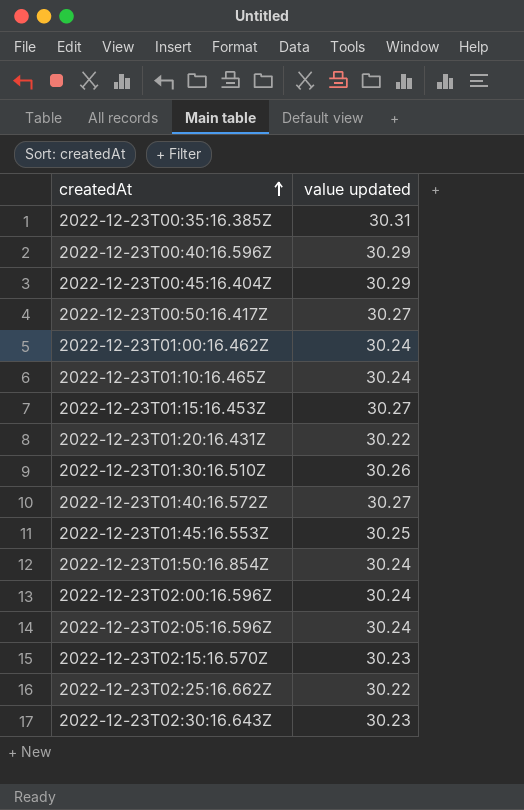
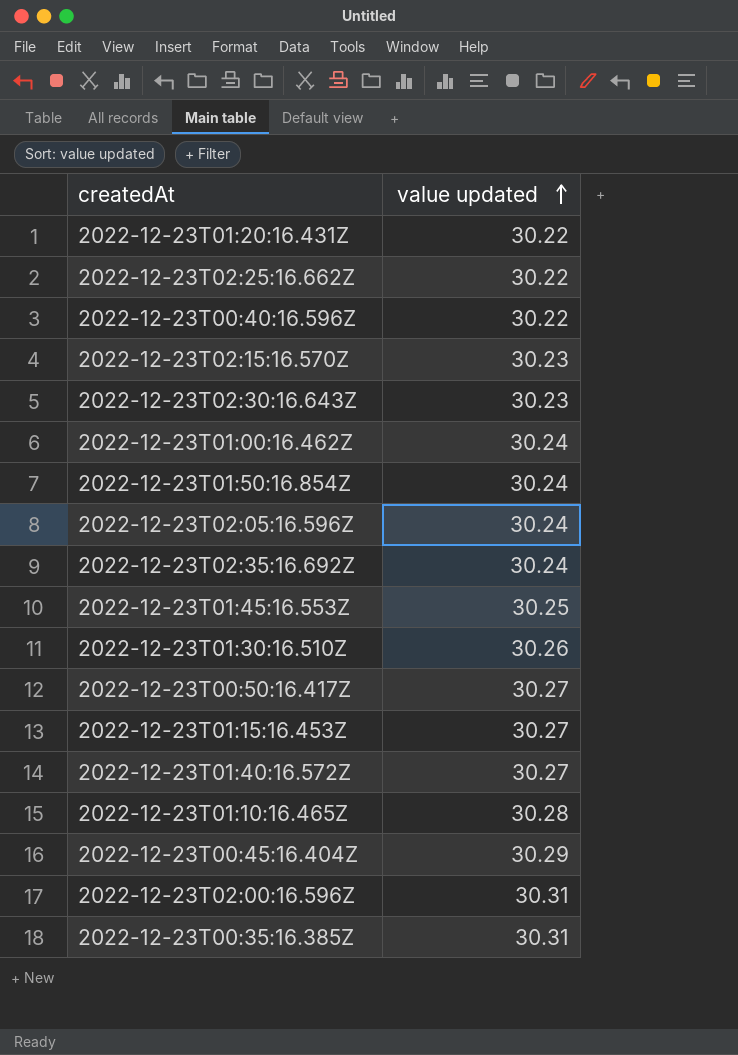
row order: createdAt ascending -> value updated ascending
2022-12-23T00:40:16.596Z | value updated: 30.29 -> 30.22
row 2022-12-23T02:35:16.692Z: none -> 30.24
2022-12-23T01:10:16.465Z | value updated: 30.24 -> 30.28
2022-12-23T02:00:16.596Z | value updated: 30.24 -> 30.31

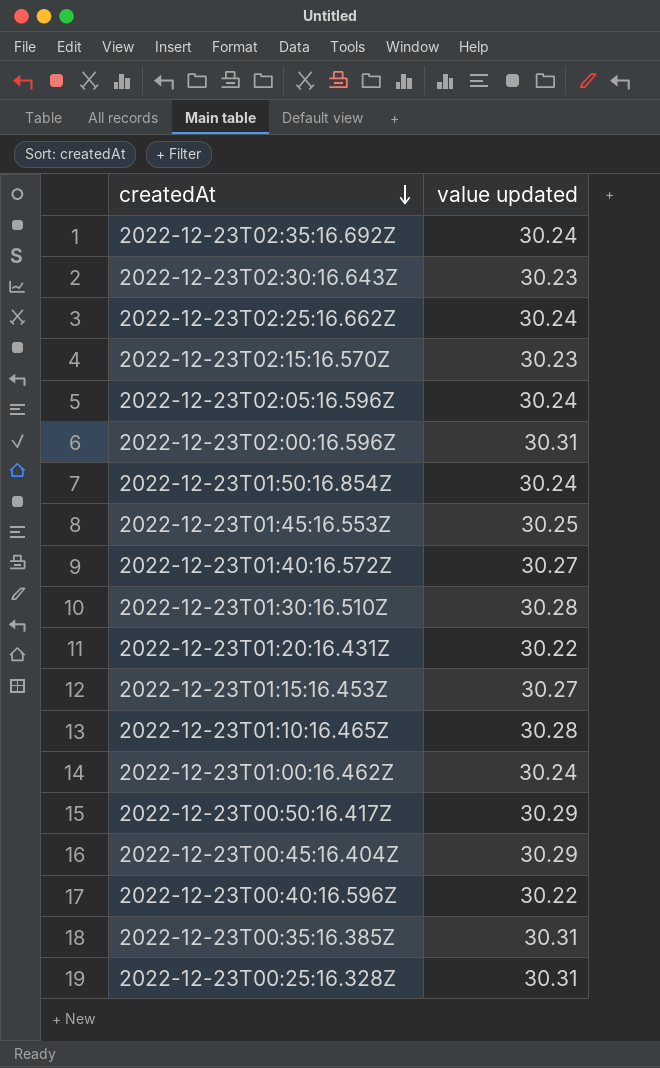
row order: value updated ascending -> createdAt descending
2022-12-23T02:25:16.662Z | value updated: 30.22 -> 30.24
2022-12-23T01:30:16.510Z | value updated: 30.26 -> 30.28
2022-12-23T00:50:16.417Z | value updated: 30.27 -> 30.29
row 2022-12-23T00:25:16.328Z: none -> 30.31

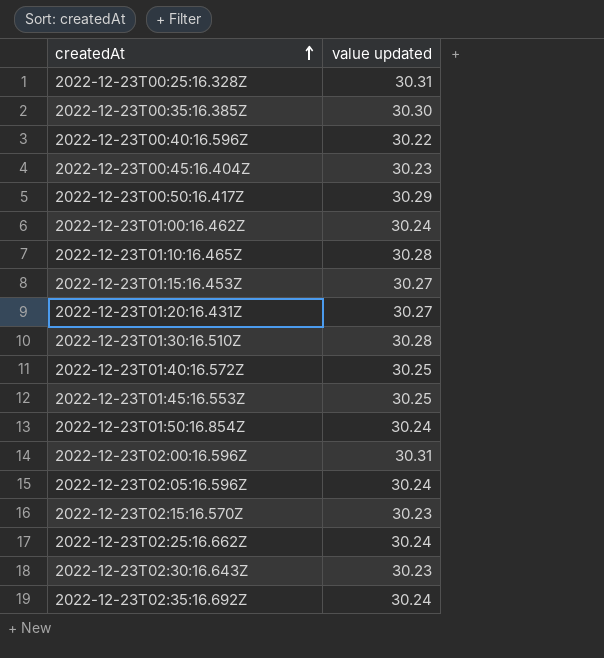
row order: createdAt descending -> createdAt ascending
2022-12-23T00:35:16.385Z | value updated: 30.31 -> 30.30
2022-12-23T00:45:16.404Z | value updated: 30.29 -> 30.23
2022-12-23T01:20:16.431Z | value updated: 30.22 -> 30.27
2022-12-23T01:40:16.572Z | value updated: 30.27 -> 30.25

